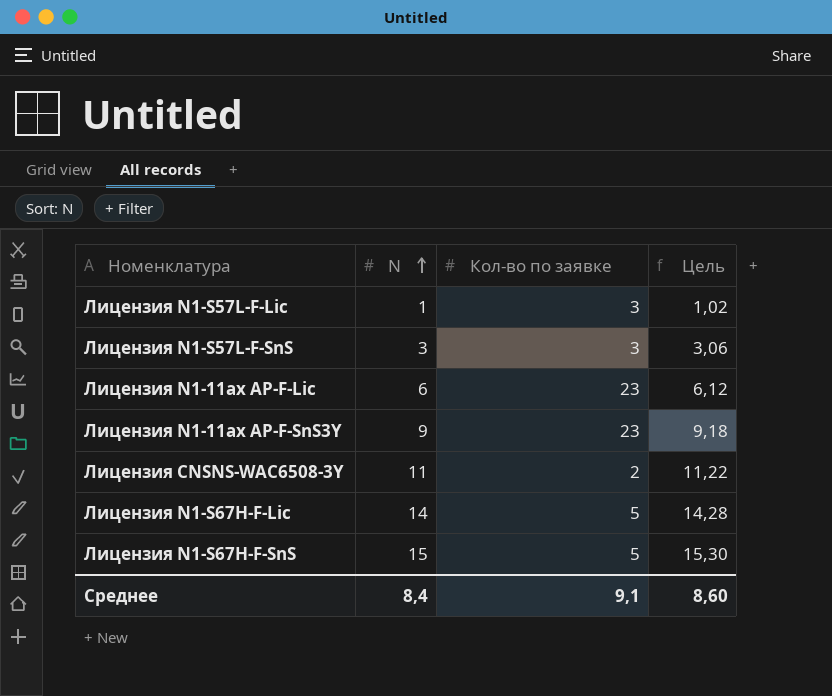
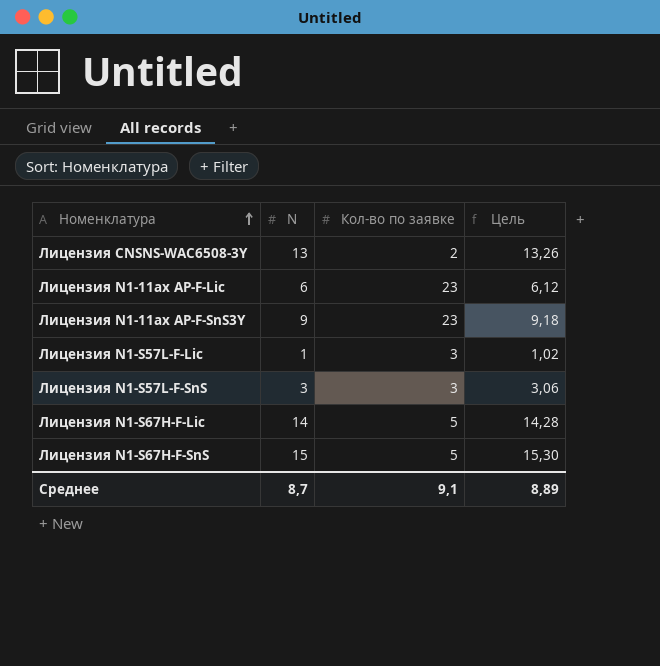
row order: N ascending -> Номенклатура ascending
Лицензия CNSNS-WAC6508-3Y | N: 11 -> 13
Лицензия CNSNS-WAC6508-3Y | Цель: 11,22 -> 13,26
Среднее | N: 8,4 -> 8,7
Среднее | Цель: 8,60 -> 8,89

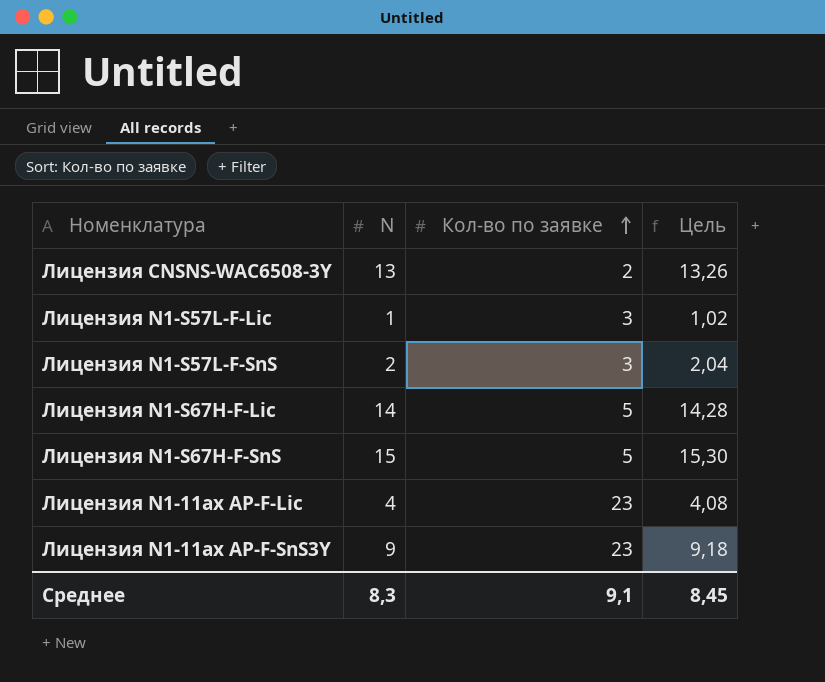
row order: Номенклатура ascending -> Кол-во по заявке ascending
Лицензия N1-S57L-F-SnS | N: 3 -> 2
Лицензия N1-S57L-F-SnS | Цель: 3,06 -> 2,04
Лицензия N1-11ax AP-F-Lic | N: 6 -> 4
Лицензия N1-11ax AP-F-Lic | Цель: 6,12 -> 4,08
Среднее | N: 8,7 -> 8,3
Среднее | Цель: 8,89 -> 8,45

